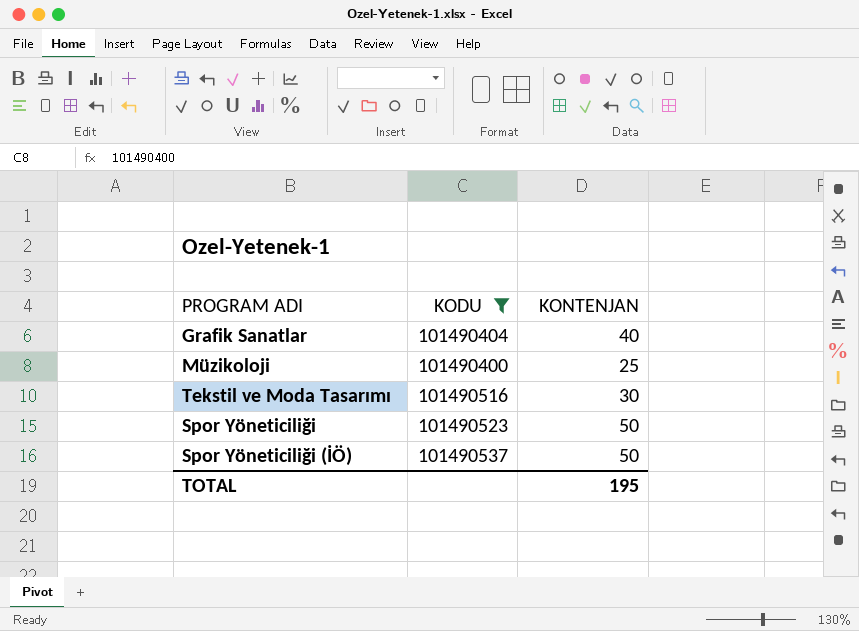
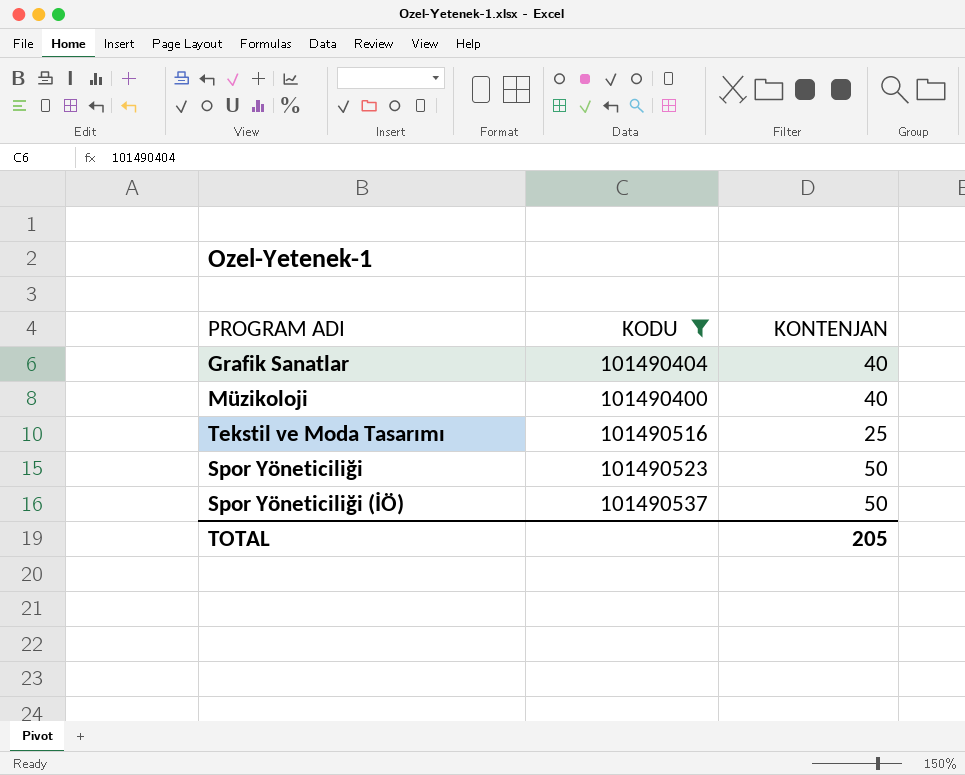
Müzikoloji | KONTENJAN: 25 -> 40
Tekstil ve Moda Tasarımı | KONTENJAN: 30 -> 25
TOTAL | KONTENJAN: 195 -> 205

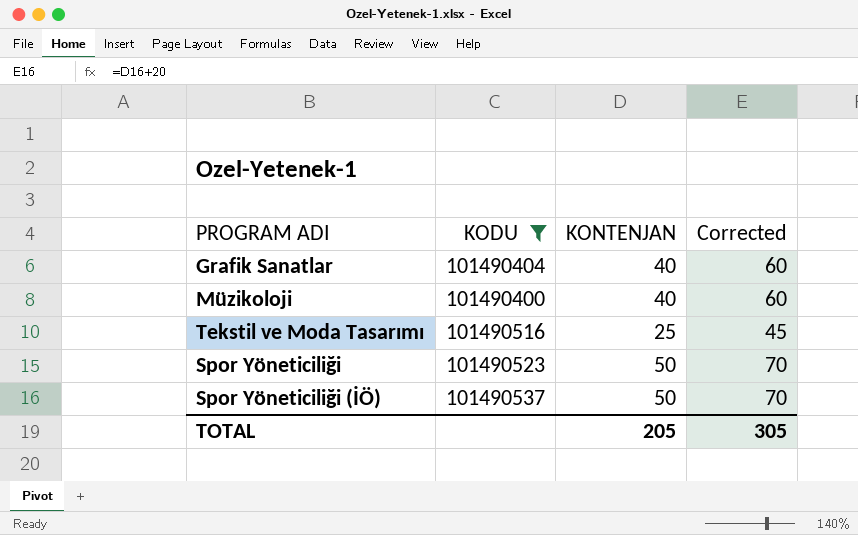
column Corrected | formula: none -> [KONTENJAN] + 20

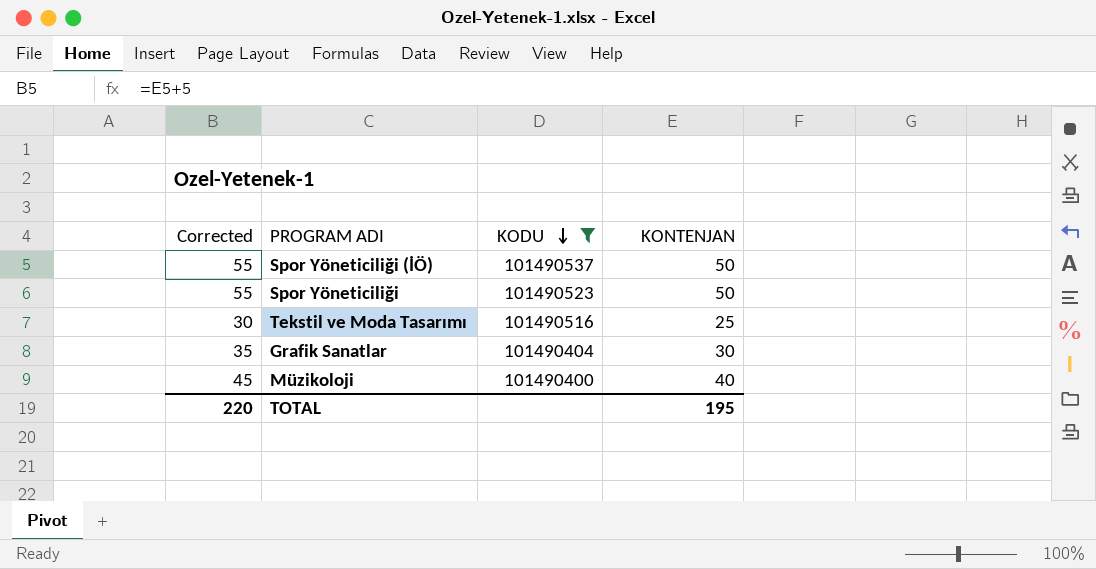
row order: none -> KODU descending
column Corrected | formula: [KONTENJAN] + 20 -> [KONTENJAN] + 5
column Corrected | position: 4 -> 1
Grafik Sanatlar | KONTENJAN: 40 -> 30
TOTAL | Corrected: 305 -> 220
TOTAL | KONTENJAN: 205 -> 195

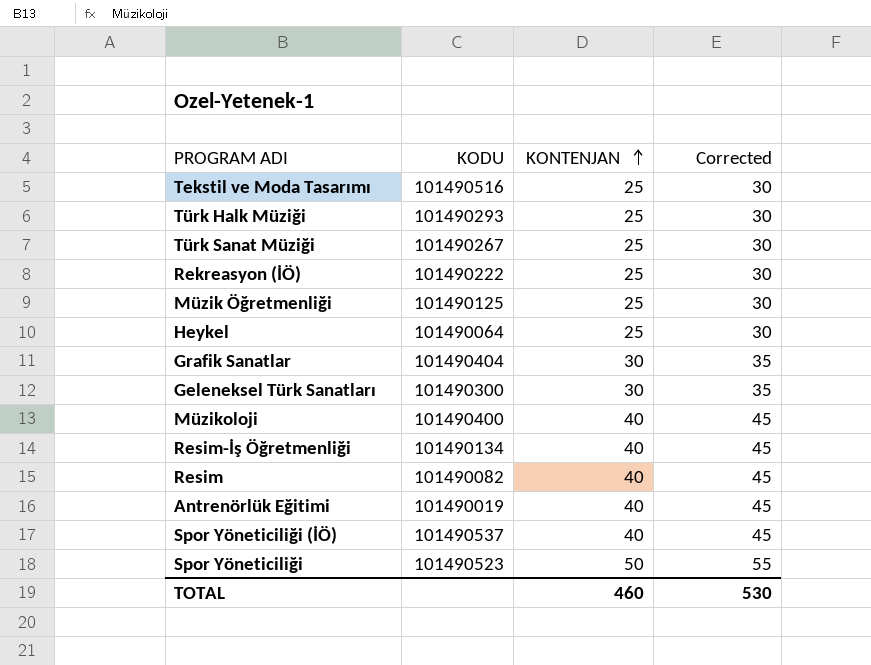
filter: KODU >= 101490400 -> none
row order: KODU descending -> KONTENJAN ascending
column Corrected | position: 1 -> 4
Spor Yöneticiliği (İÖ) | KONTENJAN: 50 -> 40
Spor Yöneticiliği (İÖ) | Corrected: 55 -> 45
TOTAL | KONTENJAN: 195 -> 460
TOTAL | Corrected: 220 -> 530

